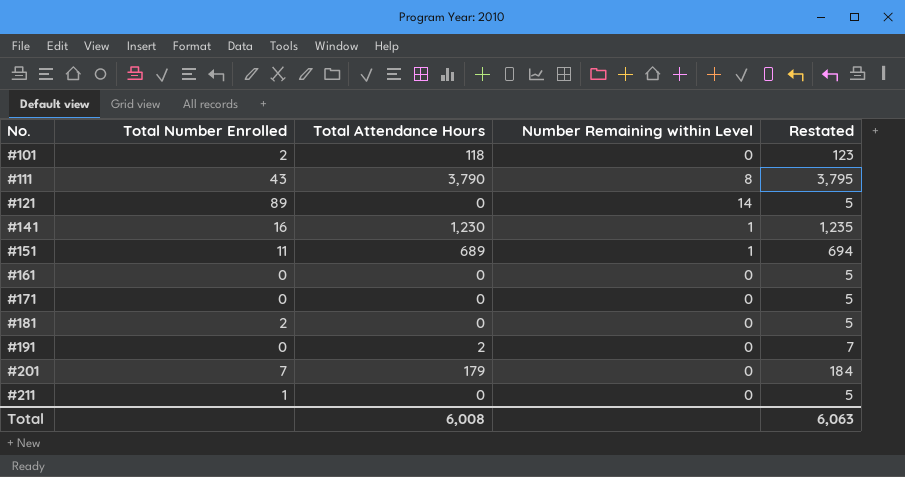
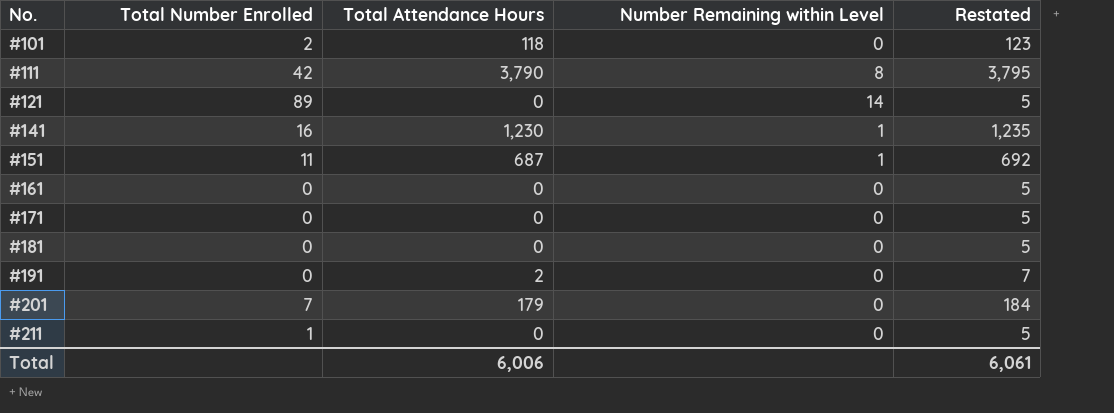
#111 | Total Number Enrolled: 43 -> 42
#151 | Total Attendance Hours: 689 -> 687
#151 | Restated: 694 -> 692
#181 | Total Number Enrolled: 2 -> 0
Total | Total Attendance Hours: 6,008 -> 6,006
Total | Restated: 6,063 -> 6,061

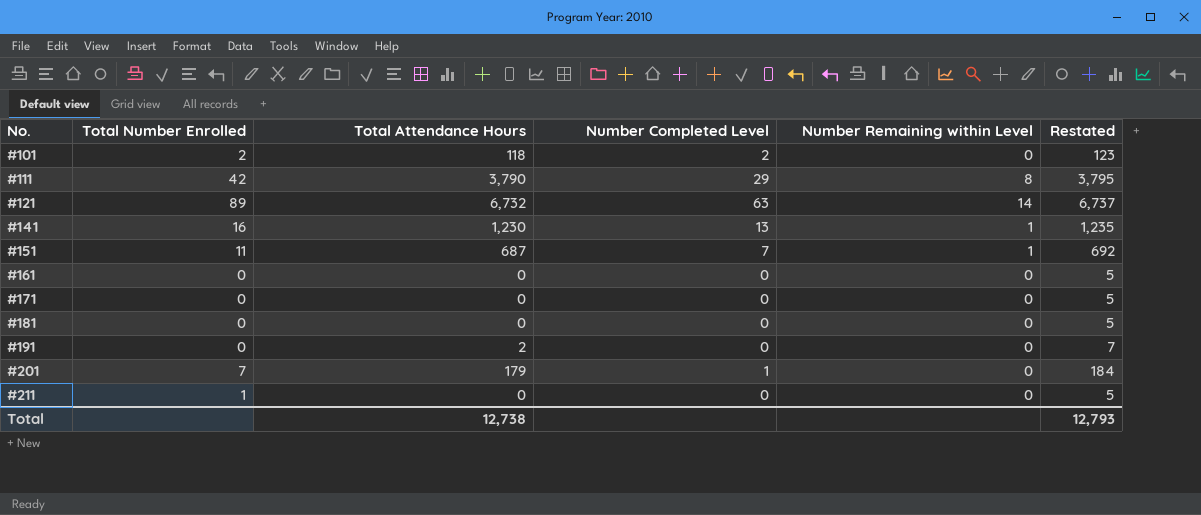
column Number Completed Level | position: none -> 4
#121 | Total Attendance Hours: 0 -> 6,732
#121 | Restated: 5 -> 6,737
Total | Total Attendance Hours: 6,006 -> 12,738
Total | Restated: 6,061 -> 12,793

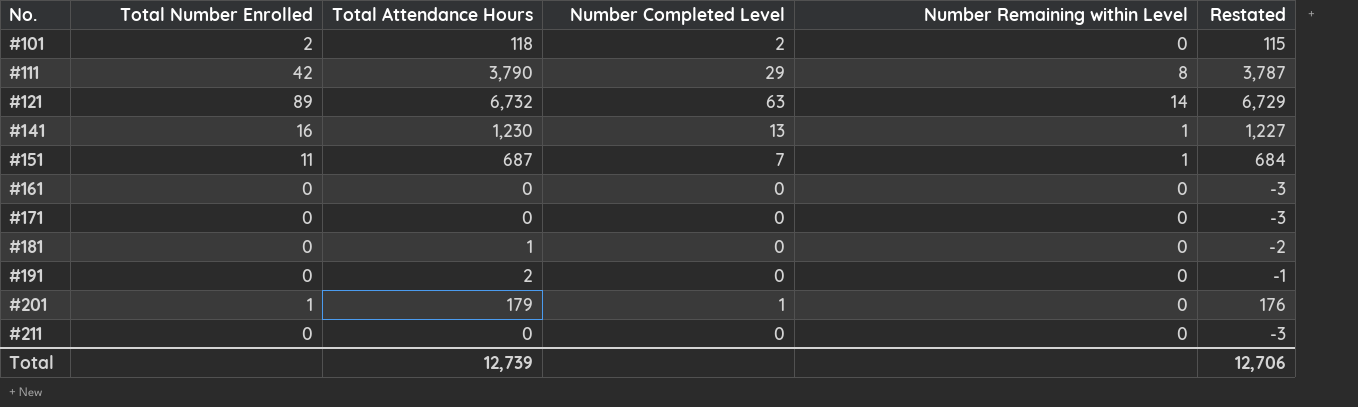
column Restated | formula: [Total Attendance Hours] + 5 -> [Total Attendance Hours] - 3
#181 | Total Attendance Hours: 0 -> 1
#201 | Total Number Enrolled: 7 -> 1
#211 | Total Number Enrolled: 1 -> 0
Total | Total Attendance Hours: 12,738 -> 12,739
Total | Restated: 12,793 -> 12,706

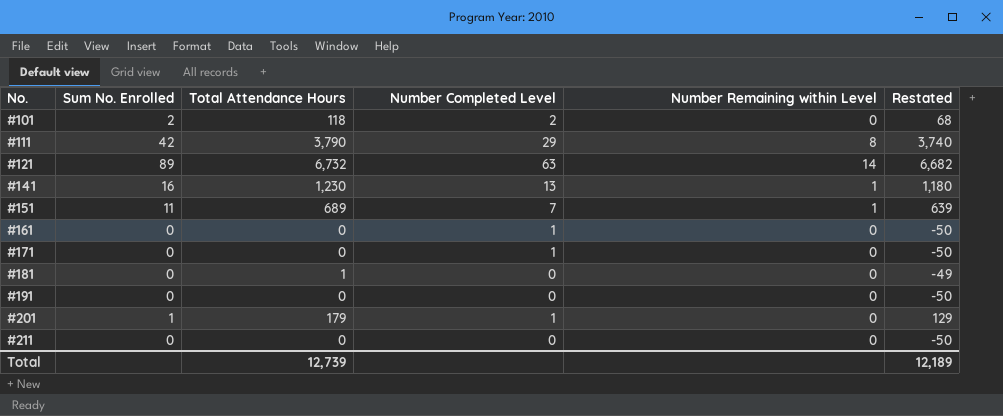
column name: Total Number Enrolled -> Sum No. Enrolled
column Restated | formula: [Total Attendance Hours] - 3 -> [Total Attendance Hours] - 50
#151 | Total Attendance Hours: 687 -> 689
#161 | Number Completed Level: 0 -> 1
#171 | Number Completed Level: 0 -> 1
#191 | Total Attendance Hours: 2 -> 0
Total | Restated: 12,706 -> 12,189

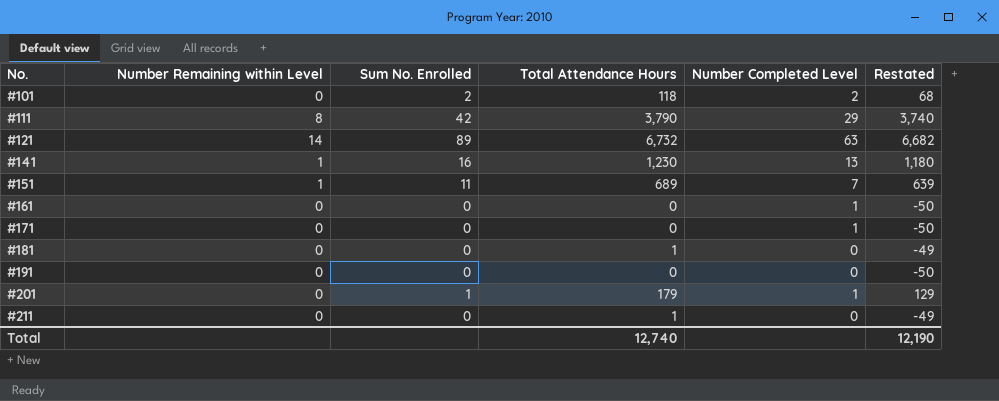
column Number Remaining within Level | position: 5 -> 2
#211 | Total Attendance Hours: 0 -> 1
#211 | Restated: -50 -> -49
Total | Total Attendance Hours: 12,739 -> 12,740
Total | Restated: 12,189 -> 12,190

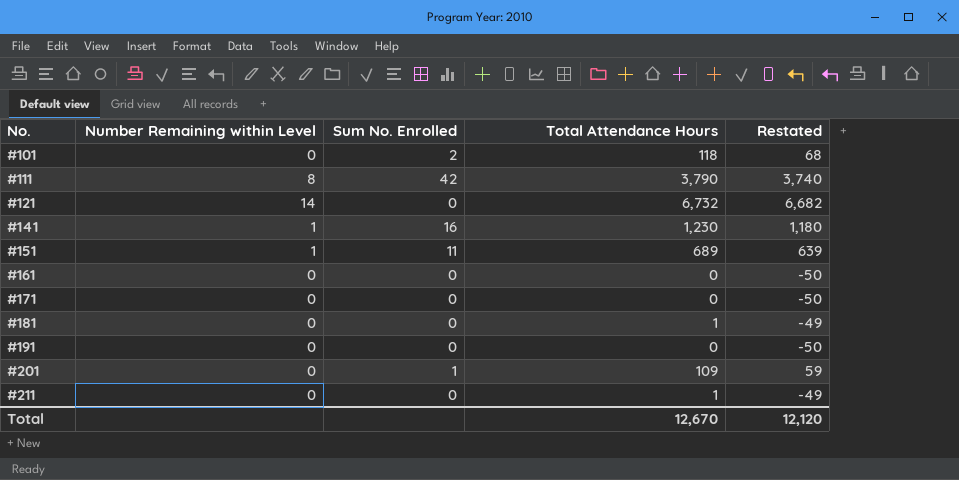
column Number Completed Level | position: 5 -> none
#121 | Sum No. Enrolled: 89 -> 0
#201 | Total Attendance Hours: 179 -> 109
#201 | Restated: 129 -> 59
Total | Total Attendance Hours: 12,740 -> 12,670
Total | Restated: 12,190 -> 12,120

